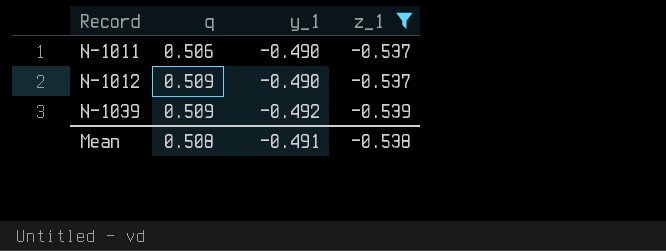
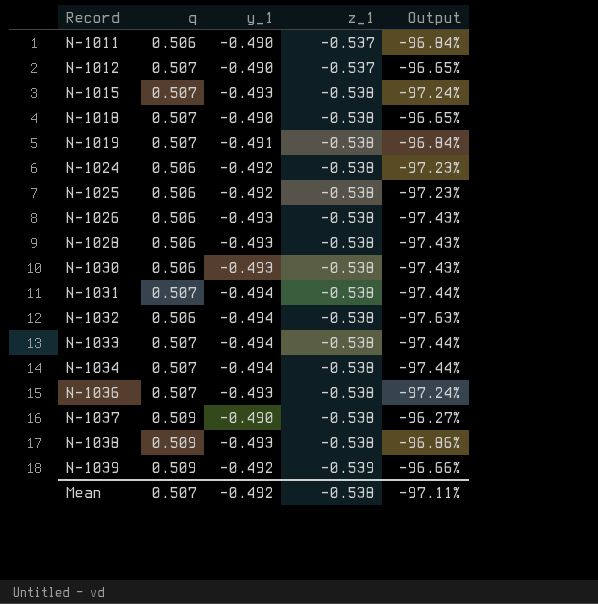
filter: z_1 != -0.538 -> none
column Output | formula: none -> [y_1] / [q]
N-1012 | q: 0.509 -> 0.507
Mean | q: 0.508 -> 0.507
Mean | y_1: -0.491 -> -0.492

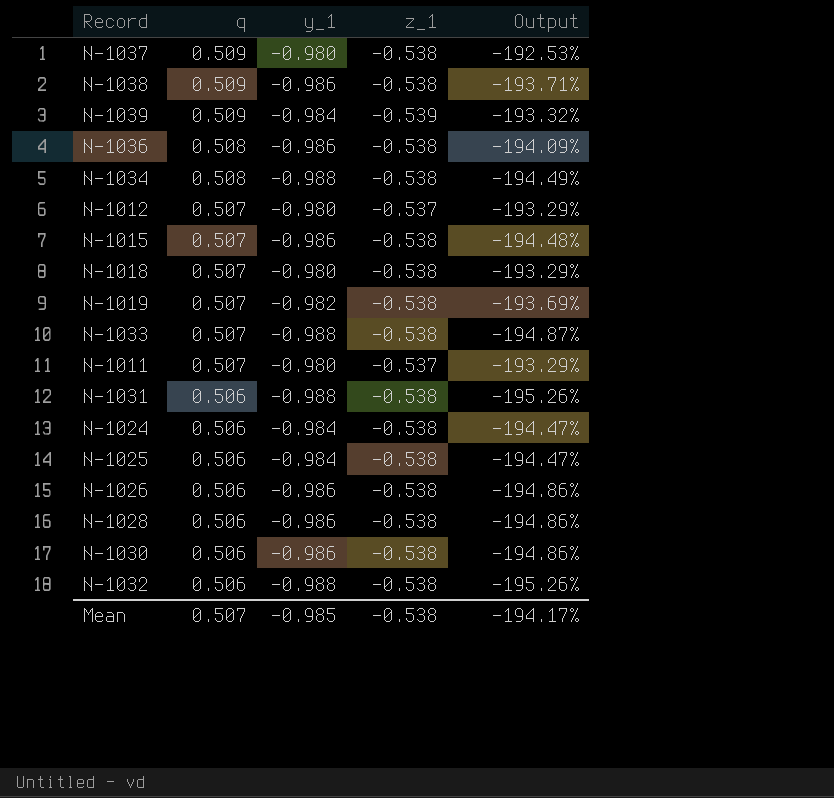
row order: Record ascending -> q descending
N-1037 | y_1: -0.490 -> -0.980
N-1037 | Output: -96.27% -> -192.53%
N-1038 | y_1: -0.493 -> -0.986
N-1038 | Output: -96.86% -> -193.71%
N-1039 | y_1: -0.492 -> -0.984
N-1039 | Output: -96.66% -> -193.32%
N-1036 | q: 0.507 -> 0.508
N-1036 | y_1: -0.493 -> -0.986
N-1036 | Output: -97.24% -> -194.09%
N-1034 | q: 0.507 -> 0.508
N-1034 | y_1: -0.494 -> -0.988
N-1034 | Output: -97.44% -> -194.49%
N-1012 | y_1: -0.490 -> -0.980
N-1012 | Output: -96.65% -> -193.29%
N-1015 | y_1: -0.493 -> -0.986
N-1015 | Output: -97.24% -> -194.48%
N-1018 | y_1: -0.490 -> -0.980
N-1018 | Output: -96.65% -> -193.29%
N-1019 | y_1: -0.491 -> -0.982
N-1019 | Output: -96.84% -> -193.69%
N-1033 | y_1: -0.494 -> -0.988
N-1033 | Output: -97.44% -> -194.87%
N-1011 | q: 0.506 -> 0.507
N-1011 | y_1: -0.490 -> -0.980
N-1011 | Output: -96.84% -> -193.29%
N-1031 | q: 0.507 -> 0.506
N-1031 | y_1: -0.494 -> -0.988
N-1031 | Output: -97.44% -> -195.26%
N-1024 | y_1: -0.492 -> -0.984
N-1024 | Output: -97.23% -> -194.47%
N-1025 | y_1: -0.492 -> -0.984
N-1025 | Output: -97.23% -> -194.47%
N-1026 | y_1: -0.493 -> -0.986
N-1026 | Output: -97.43% -> -194.86%
N-1028 | y_1: -0.493 -> -0.986
N-1028 | Output: -97.43% -> -194.86%
N-1030 | y_1: -0.493 -> -0.986
N-1030 | Output: -97.43% -> -194.86%
N-1032 | y_1: -0.494 -> -0.988
N-1032 | Output: -97.63% -> -195.26%
Mean | y_1: -0.492 -> -0.985
Mean | Output: -97.11% -> -194.17%

